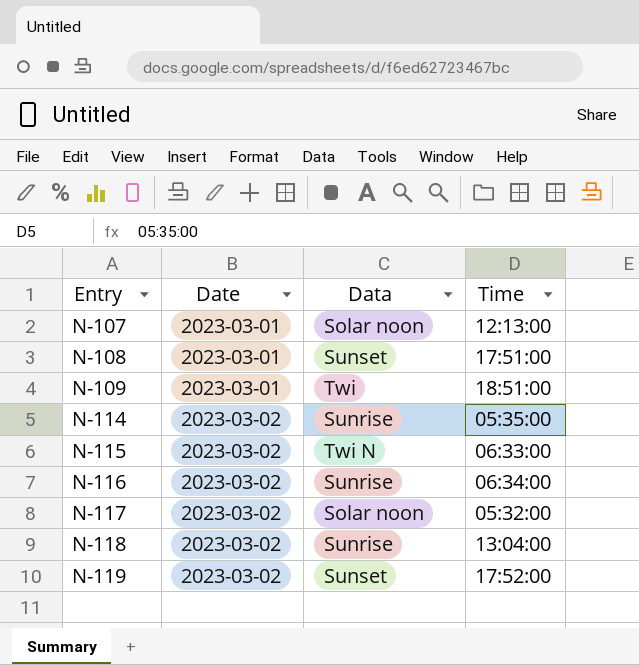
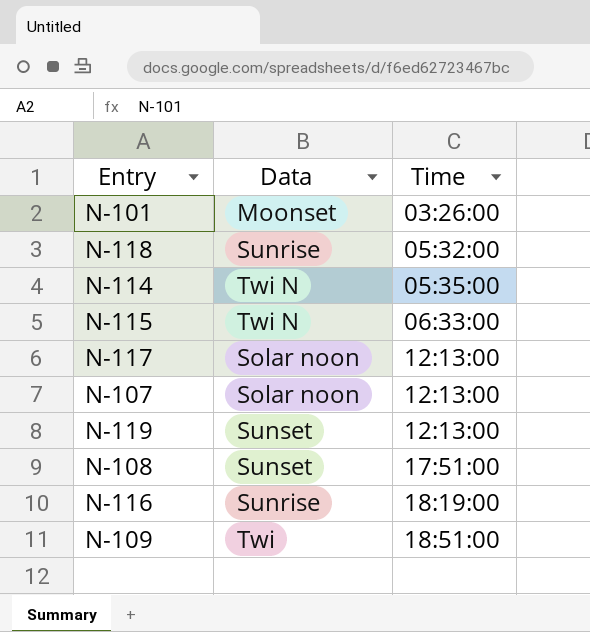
row order: Entry ascending -> Time ascending
column Date | position: 2 -> none
row N-101: none -> Moonset | 03:26:00
N-118 | Time: 13:04:00 -> 05:32:00
N-114 | Data: Sunrise -> Twi N
N-117 | Time: 05:32:00 -> 12:13:00
N-119 | Time: 17:52:00 -> 12:13:00
N-116 | Time: 06:34:00 -> 18:19:00

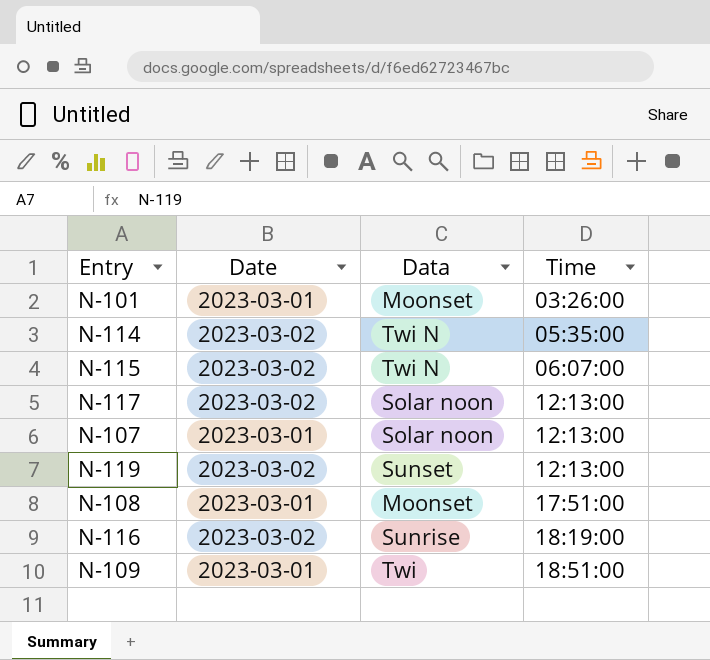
column Date | position: none -> 2
row N-118: Sunrise | 05:32:00 -> none
N-115 | Time: 06:33:00 -> 06:07:00
N-108 | Data: Sunset -> Moonset

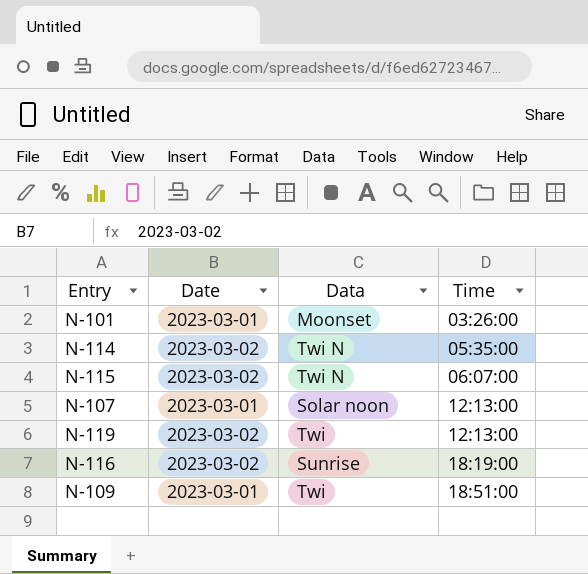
row N-117: 2023-03-02 | Solar noon | 12:13:00 -> none
row N-108: 2023-03-01 | Moonset | 17:51:00 -> none
N-119 | Data: Sunset -> Twi

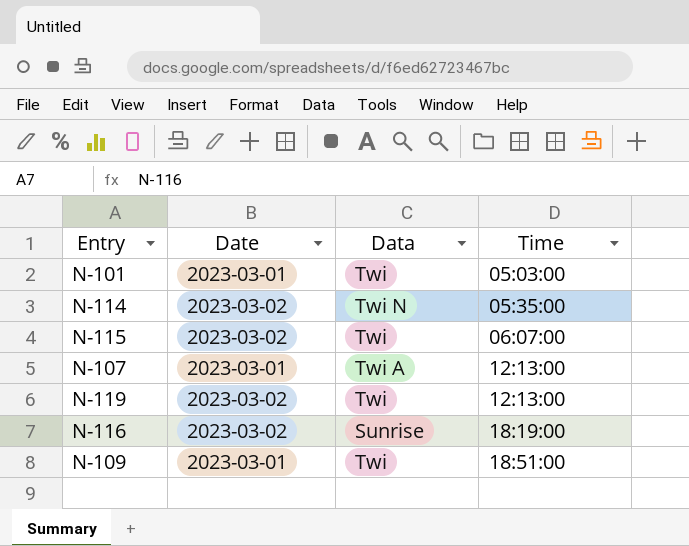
N-101 | Data: Moonset -> Twi
N-101 | Time: 03:26:00 -> 05:03:00
N-115 | Data: Twi N -> Twi
N-107 | Data: Solar noon -> Twi A

